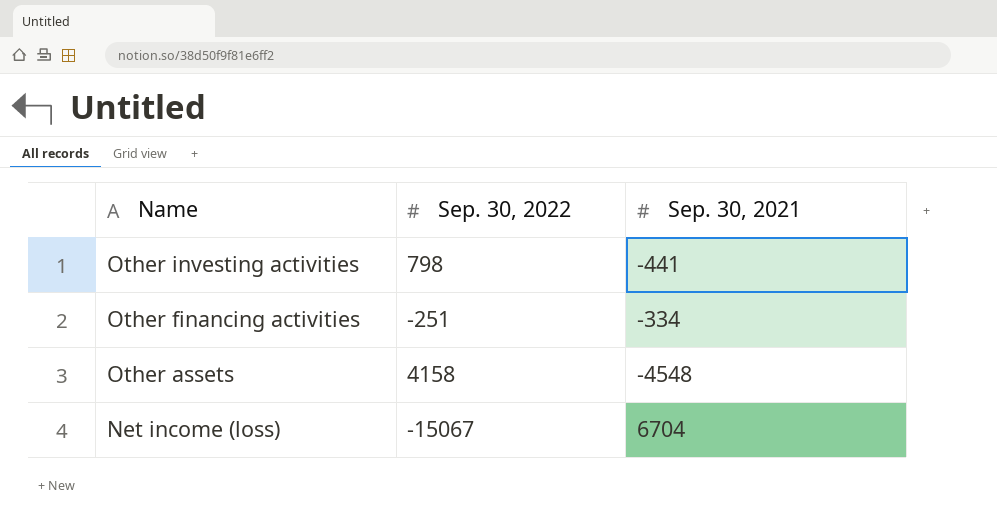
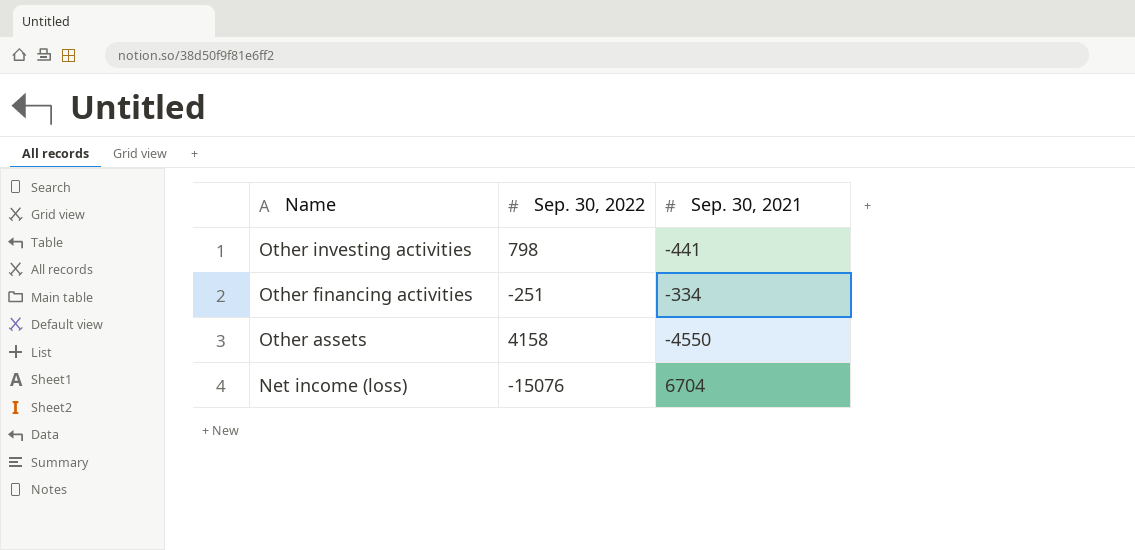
Other assets | Sep. 30, 2021: -4548 -> -4550
Net income (loss) | Sep. 30, 2022: -15067 -> -15076

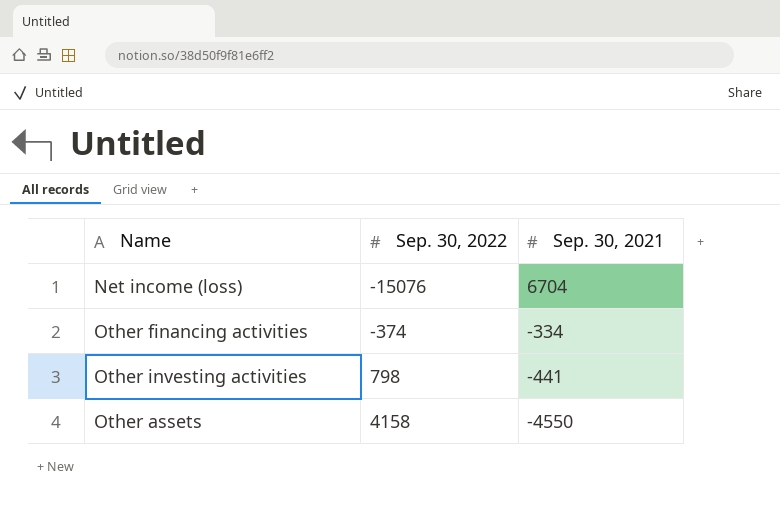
row order: Name descending -> Sep. 30, 2022 ascending
Other financing activities | Sep. 30, 2022: -251 -> -374

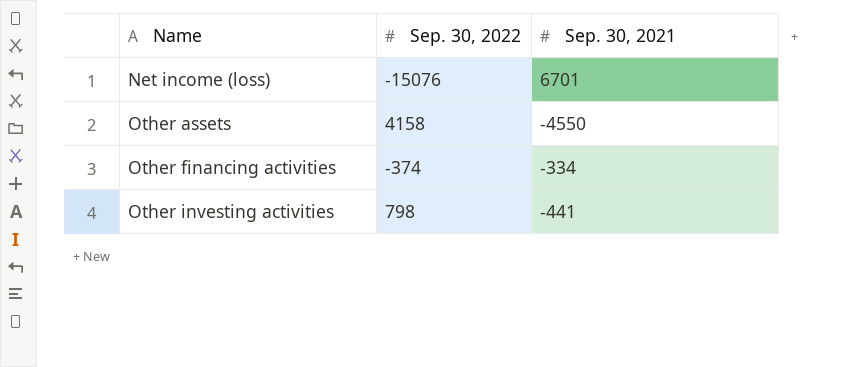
row order: Sep. 30, 2022 ascending -> Name ascending
Net income (loss) | Sep. 30, 2021: 6704 -> 6701

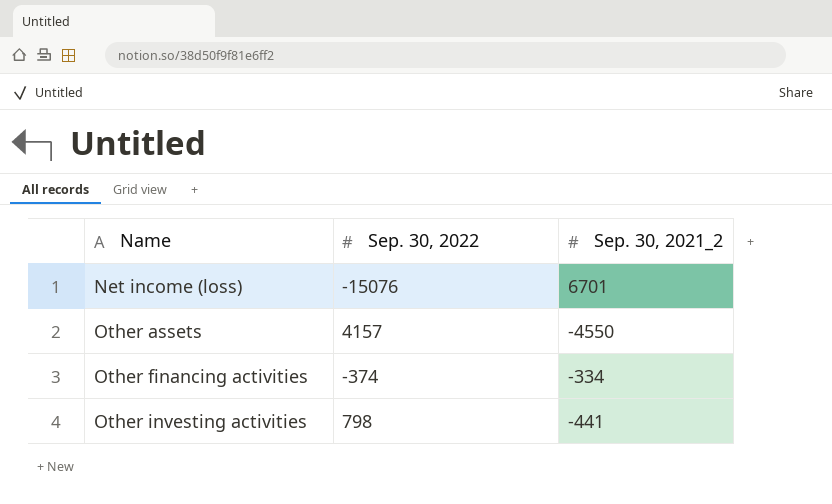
column name: Sep. 30, 2021 -> Sep. 30, 2021_2
Other assets | Sep. 30, 2022: 4158 -> 4157

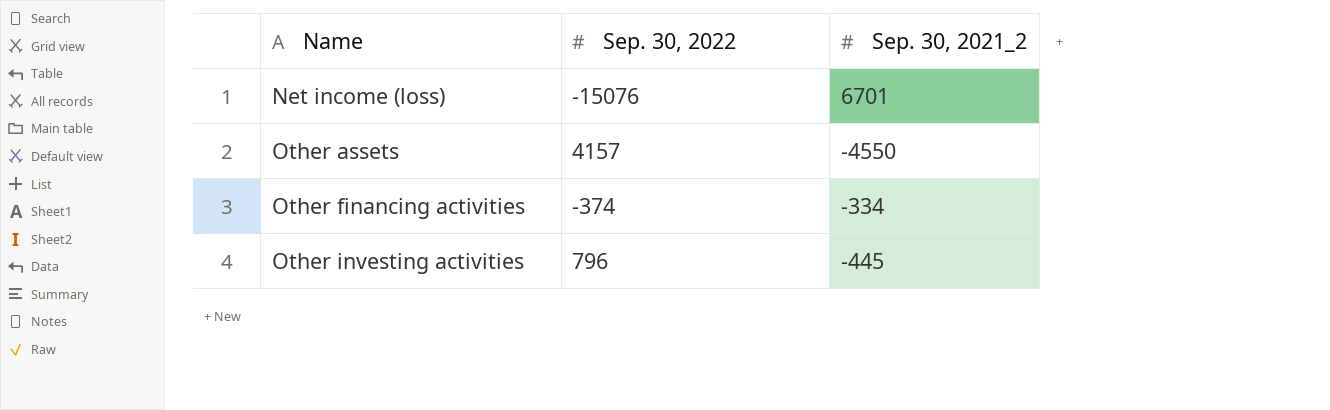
Other investing activities | Sep. 30, 2022: 798 -> 796
Other investing activities | Sep. 30, 2021_2: -441 -> -445

